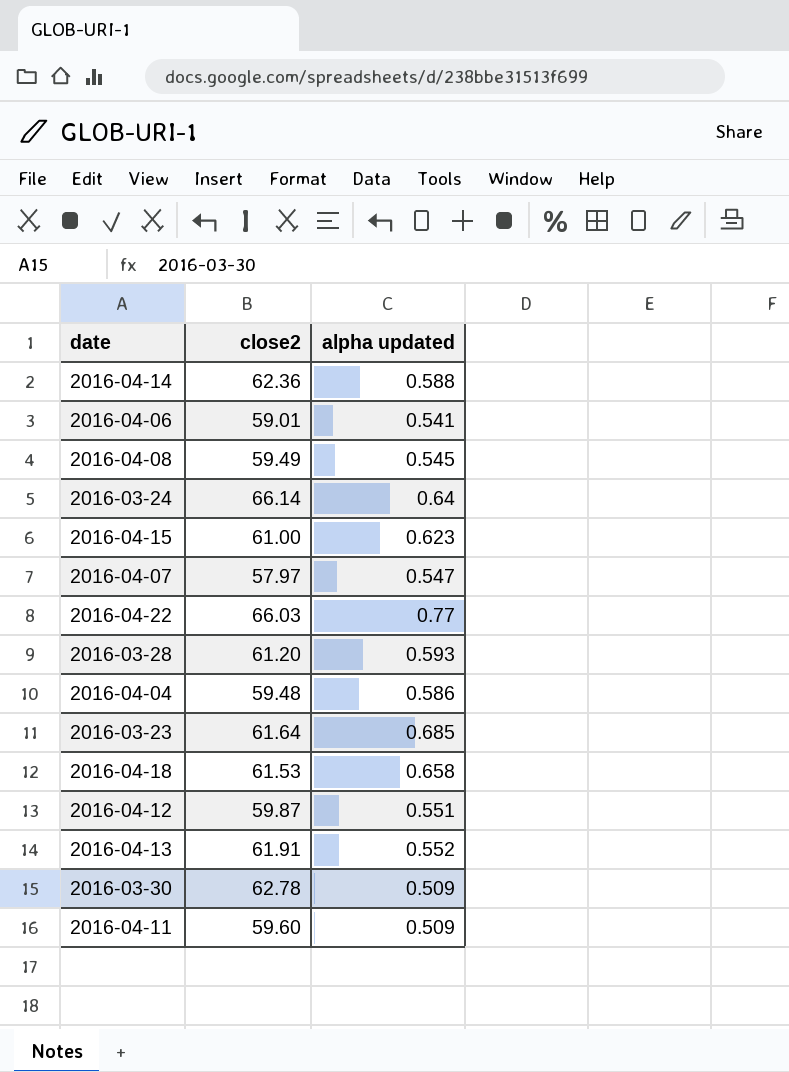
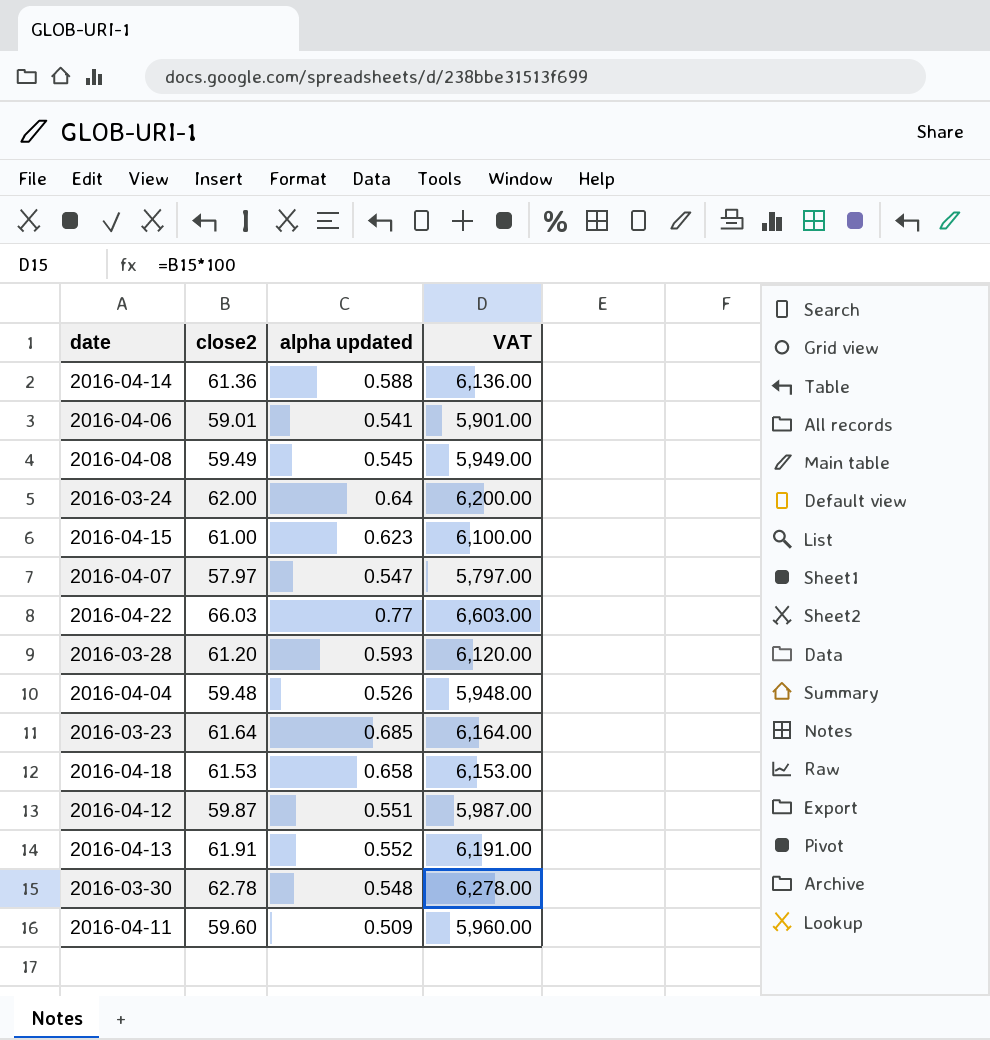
column VAT | formula: none -> [close2] * 100
2016-04-14 | close2: 62.36 -> 61.36
2016-03-24 | close2: 66.14 -> 62.00
2016-04-04 | alpha updated: 0.586 -> 0.526
2016-03-30 | alpha updated: 0.509 -> 0.548

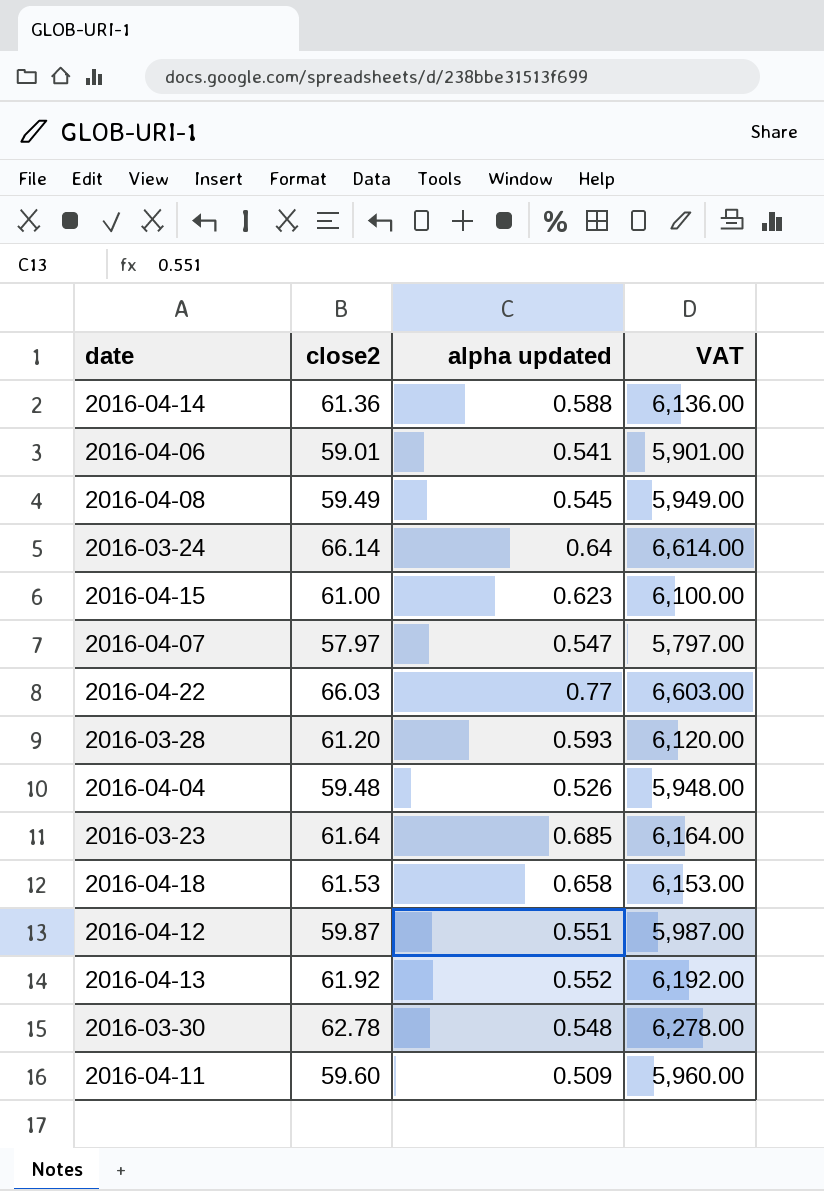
2016-03-24 | close2: 62.00 -> 66.14
2016-03-24 | VAT: 6,200.00 -> 6,614.00
2016-04-13 | close2: 61.91 -> 61.92
2016-04-13 | VAT: 6,191.00 -> 6,192.00

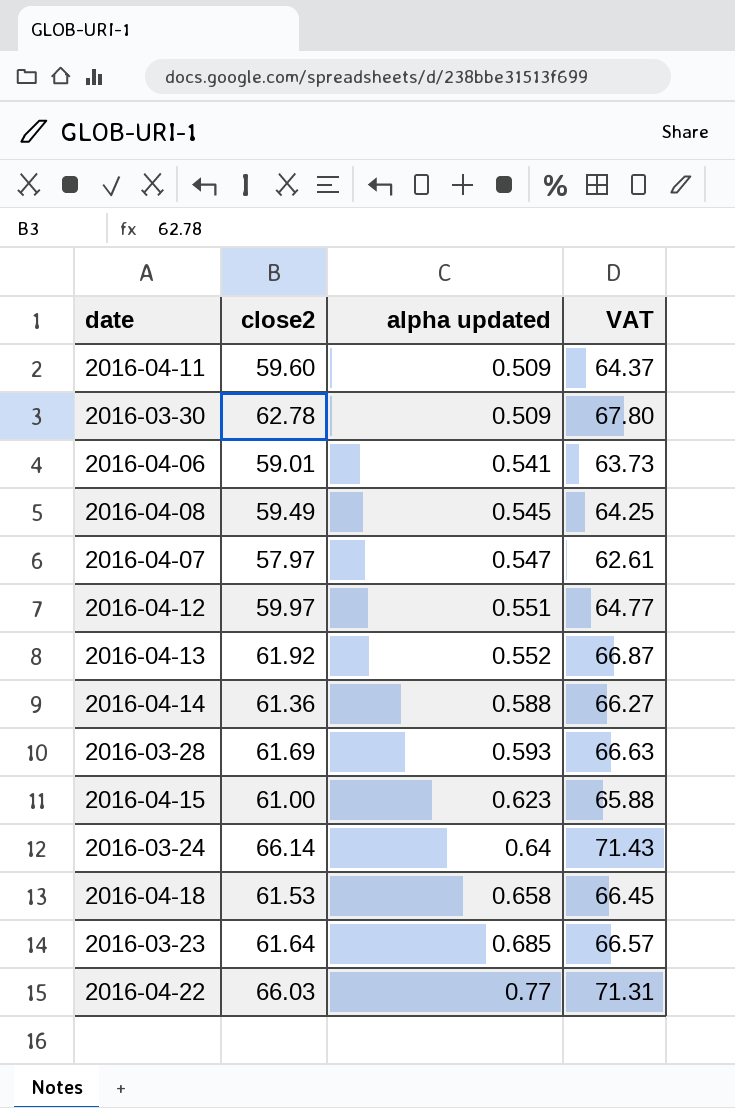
row order: none -> alpha updated ascending
column VAT | formula: [close2] * 100 -> [close2] * 1.08
row 2016-04-04: 59.48 | 0.526 | 5,948.00 -> none
2016-03-30 | alpha updated: 0.548 -> 0.509
2016-04-12 | close2: 59.87 -> 59.97
2016-03-28 | close2: 61.20 -> 61.69

